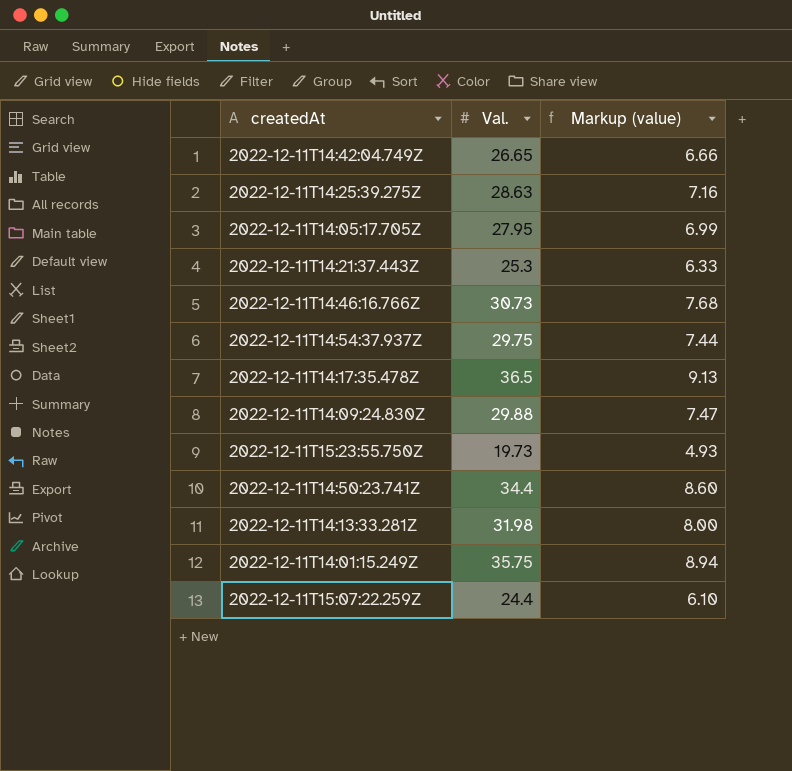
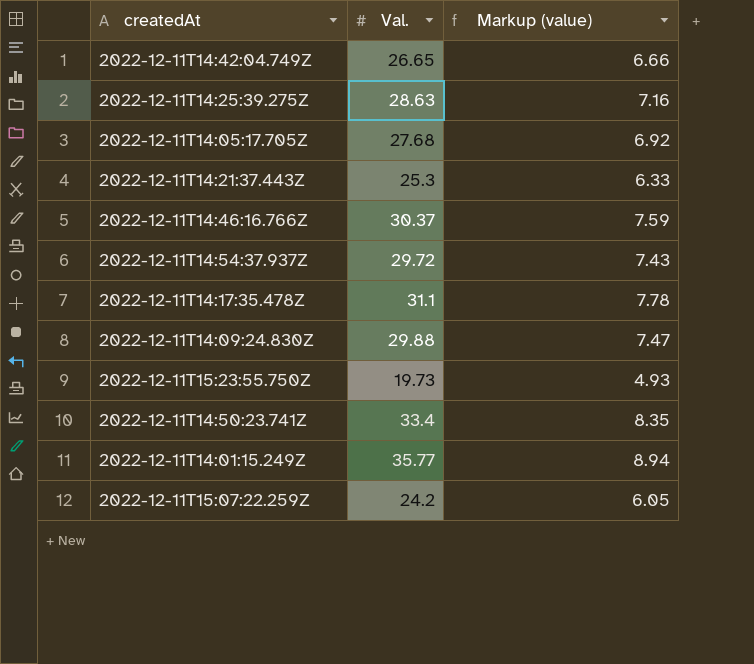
row 2022-12-11T14:13:33.281Z: 31.98 | 8.00 -> none
2022-12-11T14:05:17.705Z | Val.: 27.95 -> 27.68
2022-12-11T14:05:17.705Z | Markup (value): 6.99 -> 6.92
2022-12-11T14:46:16.766Z | Val.: 30.73 -> 30.37
2022-12-11T14:46:16.766Z | Markup (value): 7.68 -> 7.59
2022-12-11T14:54:37.937Z | Val.: 29.75 -> 29.72
2022-12-11T14:54:37.937Z | Markup (value): 7.44 -> 7.43
2022-12-11T14:17:35.478Z | Val.: 36.5 -> 31.1
2022-12-11T14:17:35.478Z | Markup (value): 9.13 -> 7.78
2022-12-11T14:50:23.741Z | Val.: 34.4 -> 33.4
2022-12-11T14:50:23.741Z | Markup (value): 8.60 -> 8.35
2022-12-11T14:01:15.249Z | Val.: 35.75 -> 35.77
2022-12-11T15:07:22.259Z | Val.: 24.4 -> 24.2
2022-12-11T15:07:22.259Z | Markup (value): 6.10 -> 6.05

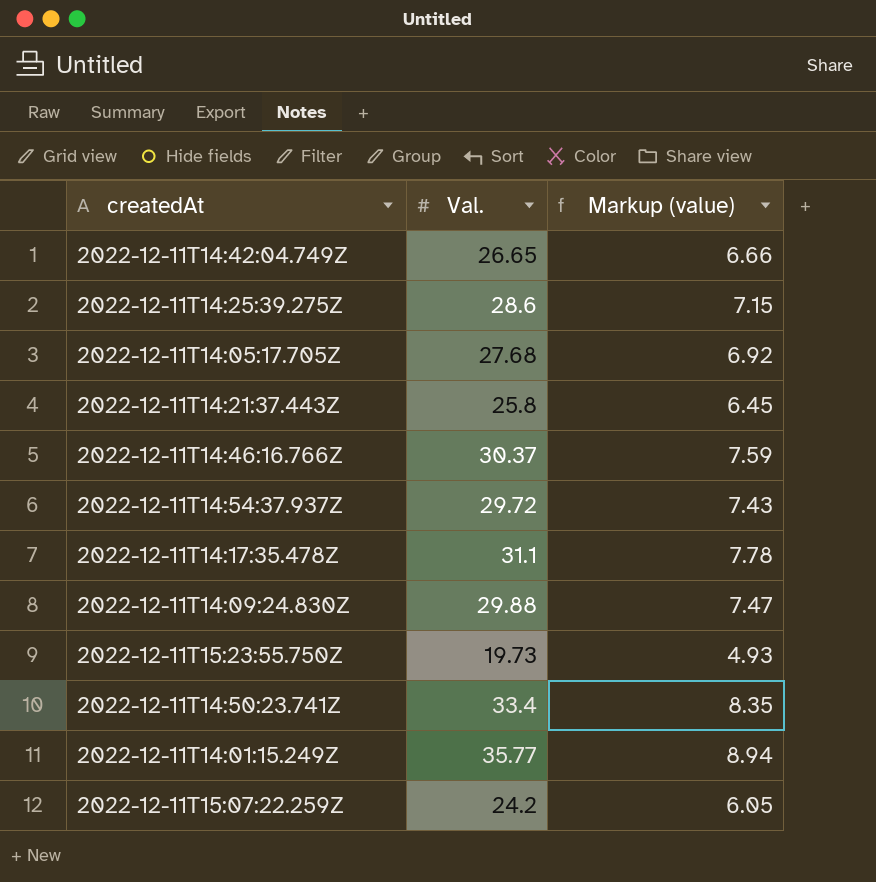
2022-12-11T14:25:39.275Z | Val.: 28.63 -> 28.6
2022-12-11T14:25:39.275Z | Markup (value): 7.16 -> 7.15
2022-12-11T14:21:37.443Z | Val.: 25.3 -> 25.8
2022-12-11T14:21:37.443Z | Markup (value): 6.33 -> 6.45

